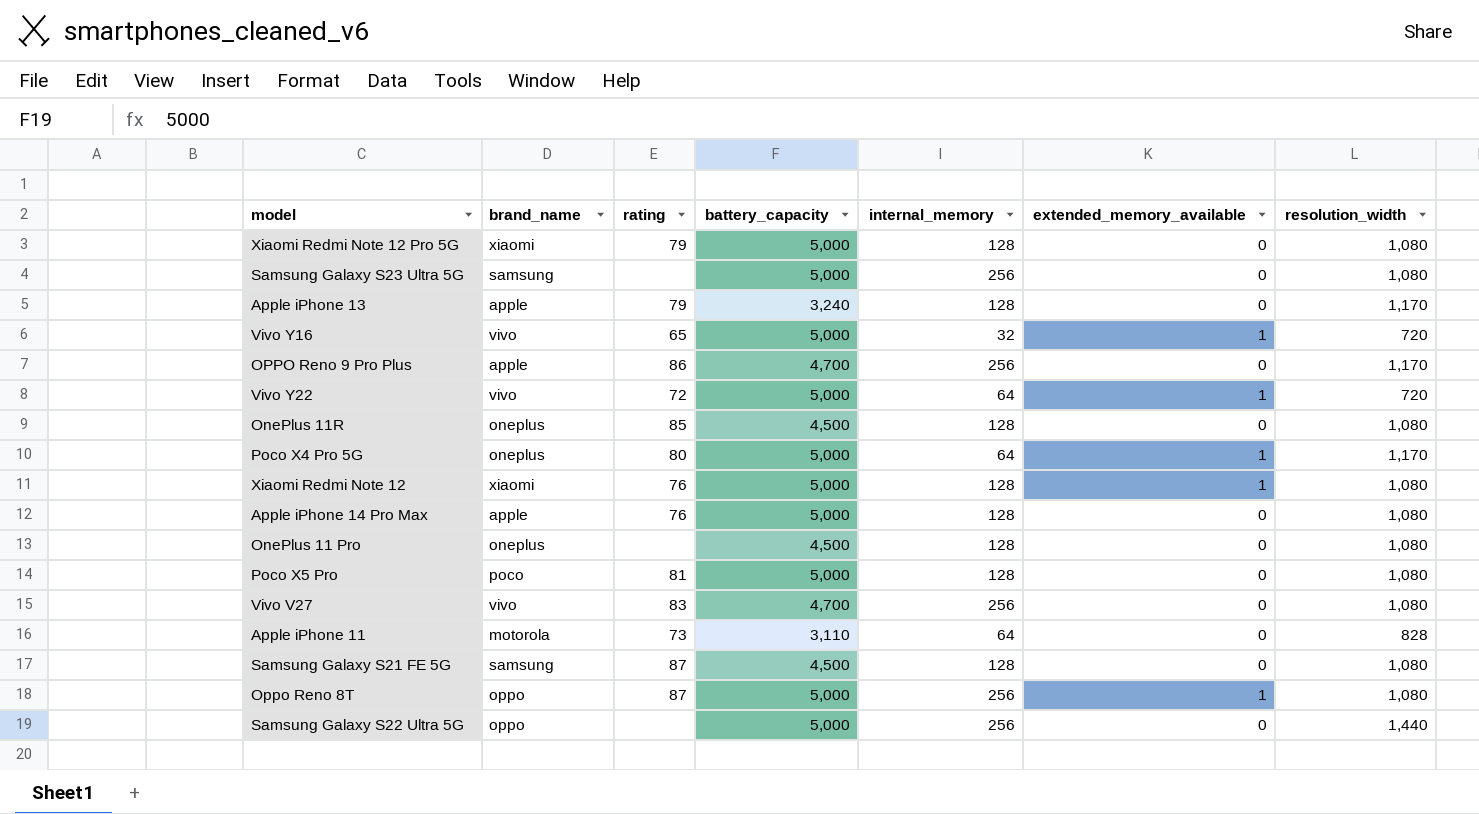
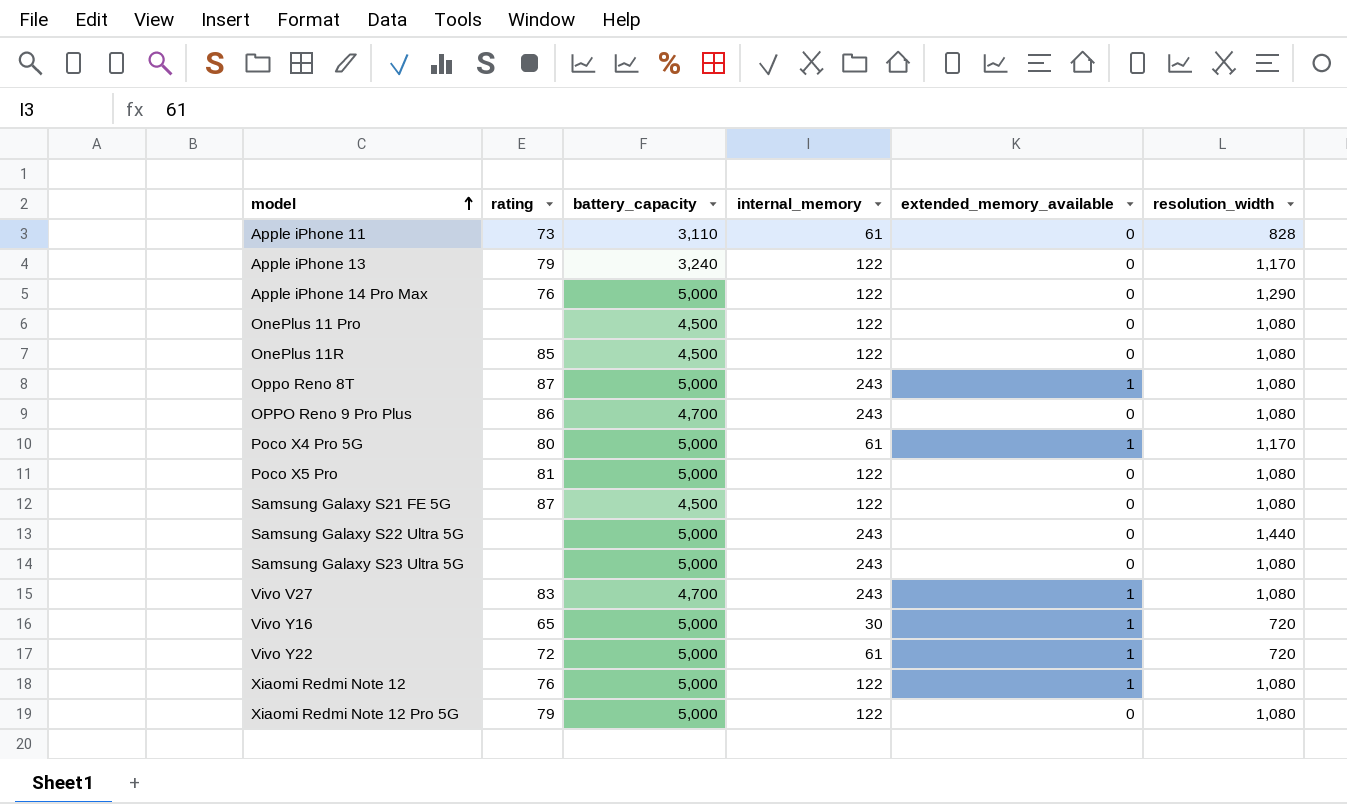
row order: none -> model ascending
column brand_name | position: 2 -> none
Apple iPhone 11 | internal_memory: 64 -> 61
Apple iPhone 13 | internal_memory: 128 -> 122
Apple iPhone 14 Pro Max | internal_memory: 128 -> 122
Apple iPhone 14 Pro Max | resolution_width: 1,080 -> 1,290
OnePlus 11 Pro | internal_memory: 128 -> 122
OnePlus 11R | internal_memory: 128 -> 122
Oppo Reno 8T | internal_memory: 256 -> 243
OPPO Reno 9 Pro Plus | internal_memory: 256 -> 243
OPPO Reno 9 Pro Plus | resolution_width: 1,170 -> 1,080
Poco X4 Pro 5G | internal_memory: 64 -> 61
Poco X5 Pro | internal_memory: 128 -> 122
Samsung Galaxy S21 FE 5G | internal_memory: 128 -> 122
Samsung Galaxy S22 Ultra 5G | internal_memory: 256 -> 243
Samsung Galaxy S23 Ultra 5G | internal_memory: 256 -> 243
Vivo V27 | internal_memory: 256 -> 243
Vivo V27 | extended_memory_available: 0 -> 1
Vivo Y16 | internal_memory: 32 -> 30
Vivo Y22 | internal_memory: 64 -> 61
Xiaomi Redmi Note 12 | internal_memory: 128 -> 122
Xiaomi Redmi Note 12 Pro 5G | internal_memory: 128 -> 122

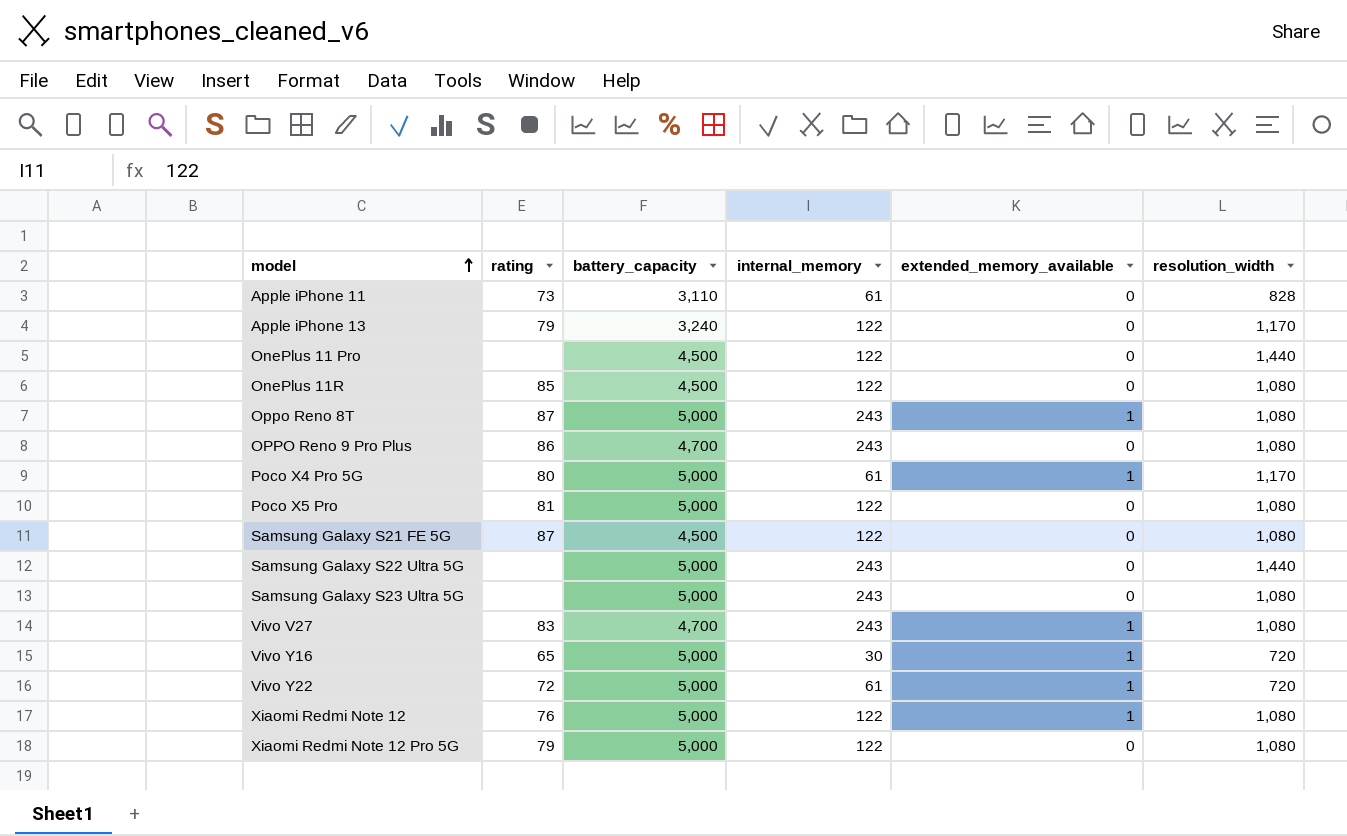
row Apple iPhone 14 Pro Max: 76 | 5,000 | 122 | 0 | 1,290 -> none
OnePlus 11 Pro | resolution_width: 1,080 -> 1,440

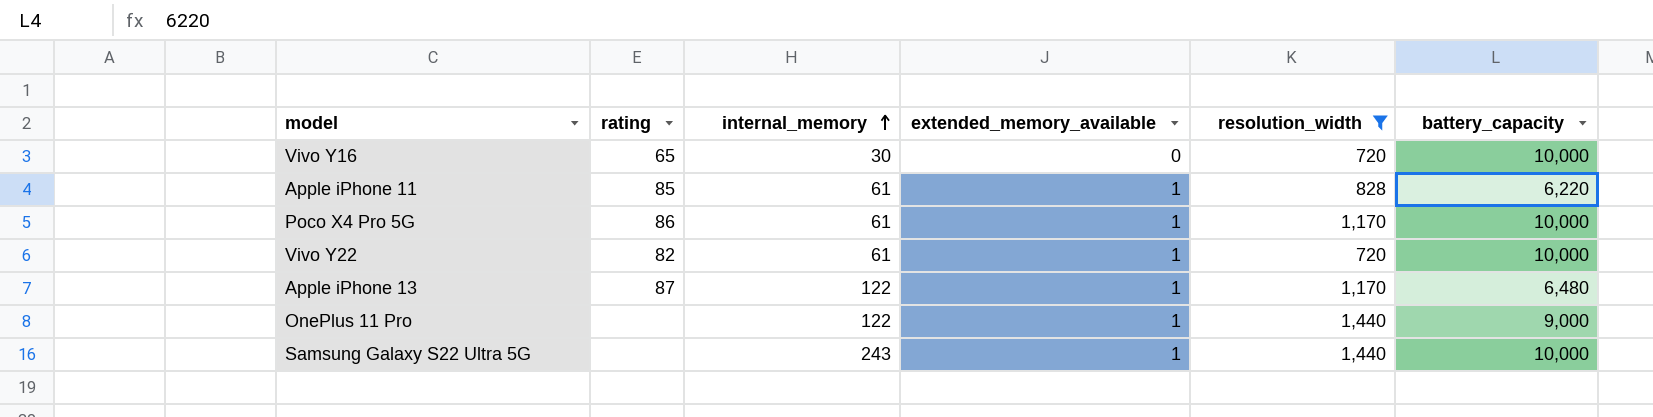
filter: none -> resolution_width != 1,080
row order: model ascending -> internal_memory ascending
column battery_capacity | position: 3 -> 6
Vivo Y16 | extended_memory_available: 1 -> 0
Vivo Y16 | battery_capacity: 5,000 -> 10,000
Apple iPhone 11 | rating: 73 -> 85
Apple iPhone 11 | extended_memory_available: 0 -> 1
Apple iPhone 11 | battery_capacity: 3,110 -> 6,220
Poco X4 Pro 5G | rating: 80 -> 86
Poco X4 Pro 5G | battery_capacity: 5,000 -> 10,000
Vivo Y22 | rating: 72 -> 82
Vivo Y22 | battery_capacity: 5,000 -> 10,000
Apple iPhone 13 | rating: 79 -> 87
Apple iPhone 13 | extended_memory_available: 0 -> 1
Apple iPhone 13 | battery_capacity: 3,240 -> 6,480
OnePlus 11 Pro | extended_memory_available: 0 -> 1
OnePlus 11 Pro | battery_capacity: 4,500 -> 9,000
Samsung Galaxy S22 Ultra 5G | extended_memory_available: 0 -> 1
Samsung Galaxy S22 Ultra 5G | battery_capacity: 5,000 -> 10,000

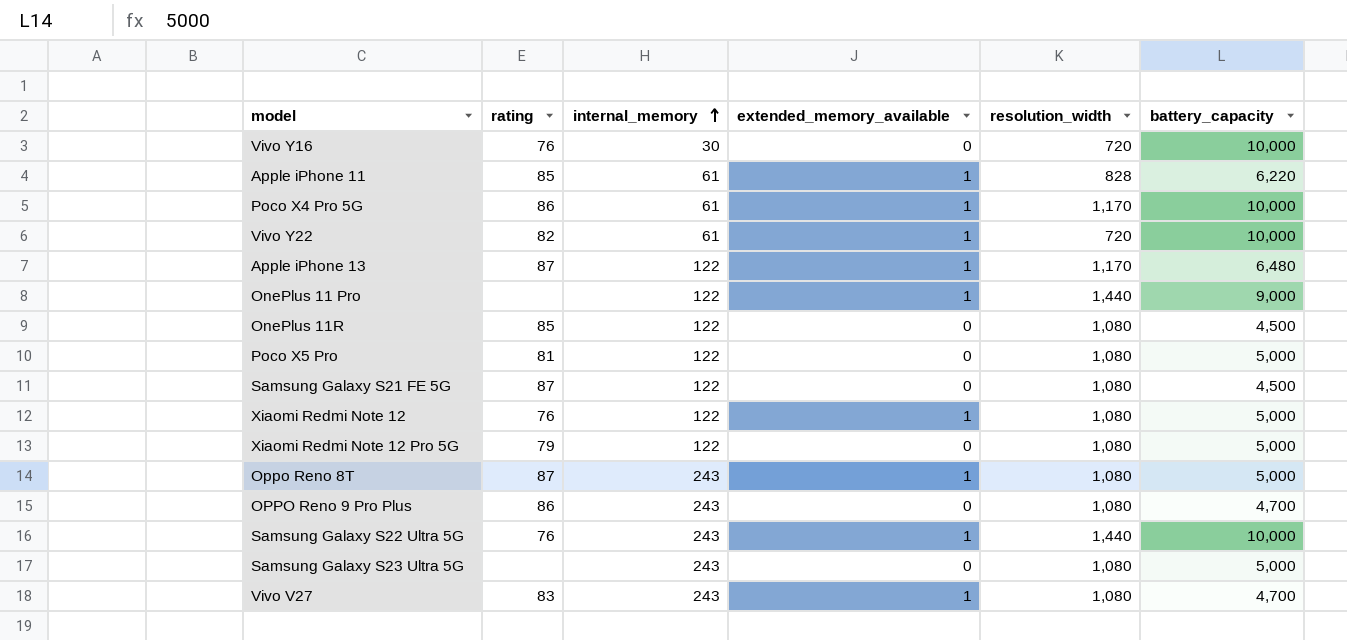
filter: resolution_width != 1,080 -> none
Vivo Y16 | rating: 65 -> 76
Samsung Galaxy S22 Ultra 5G | rating: none -> 76

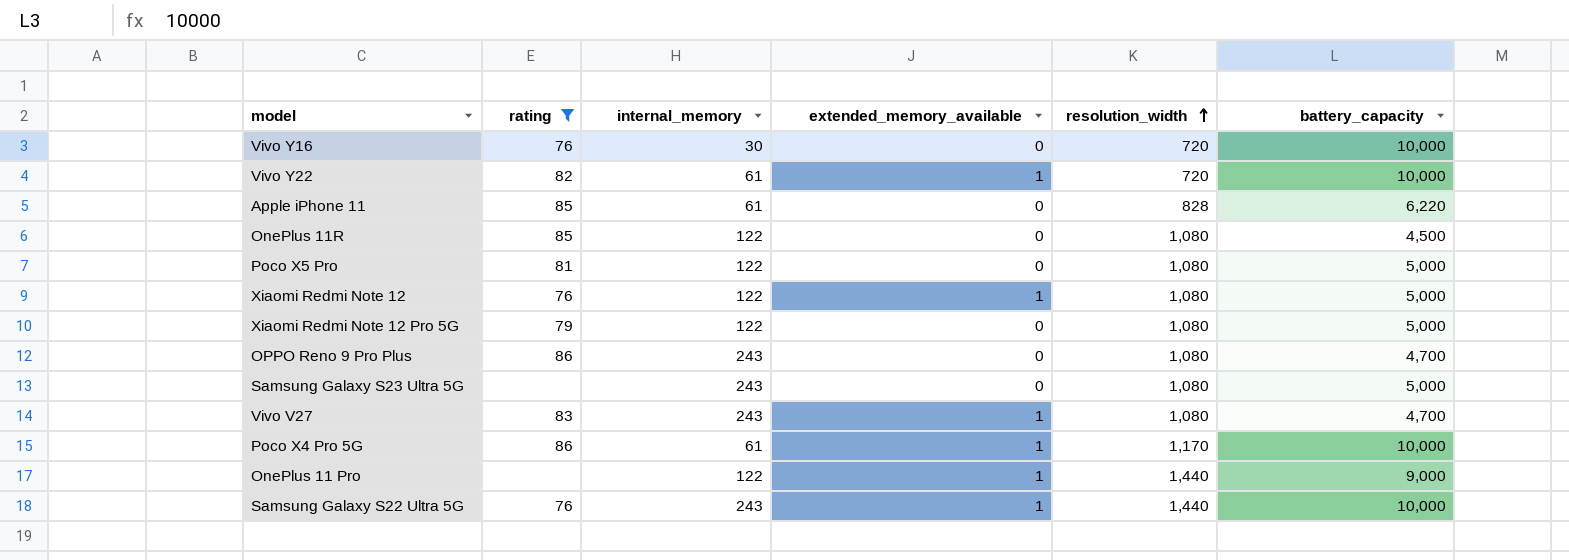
filter: none -> rating != 87
row order: internal_memory ascending -> resolution_width ascending
Apple iPhone 11 | extended_memory_available: 1 -> 0

